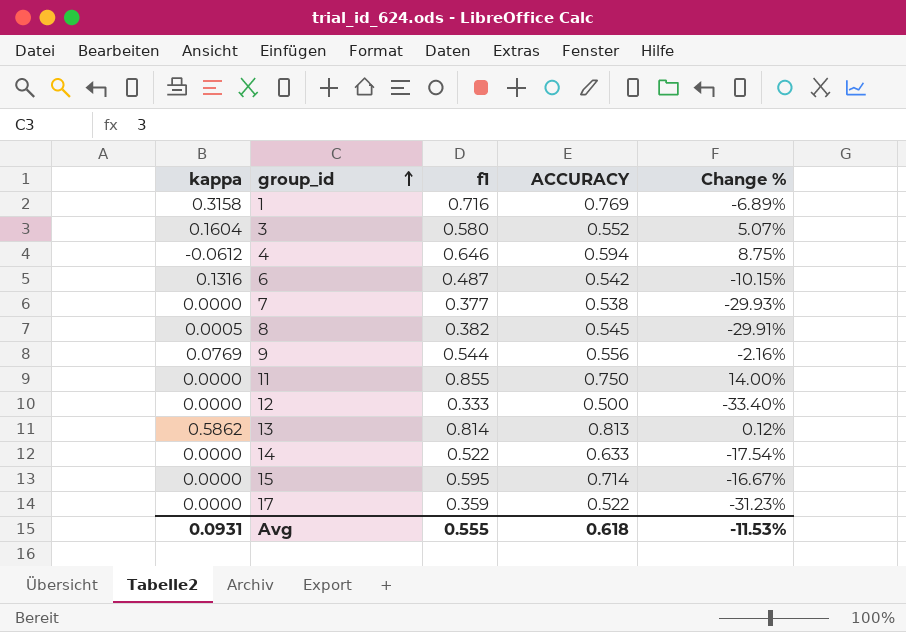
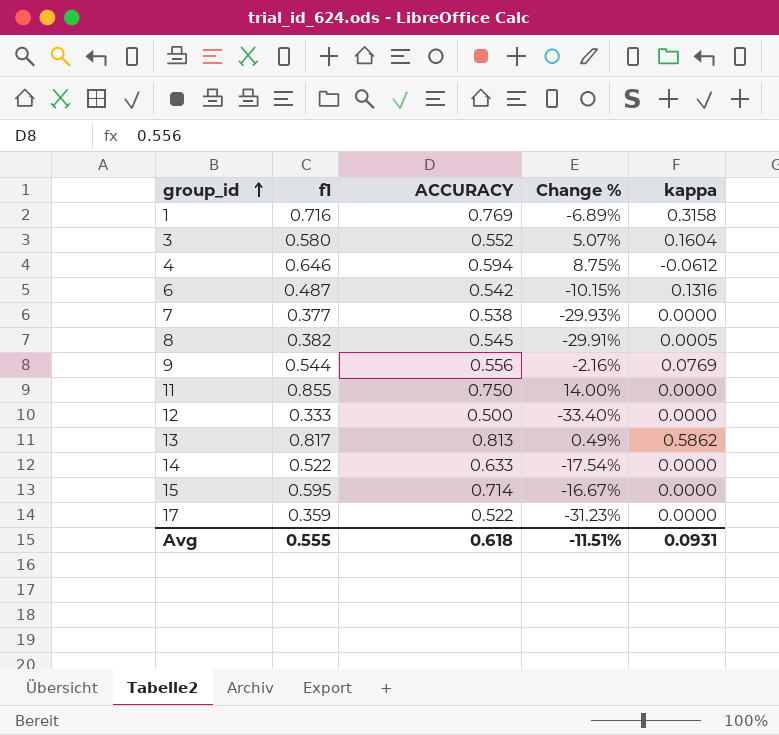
column kappa | position: 1 -> 5
13 | f1: 0.814 -> 0.817
13 | Change %: 0.12% -> 0.49%
Avg | Change %: -11.53% -> -11.51%

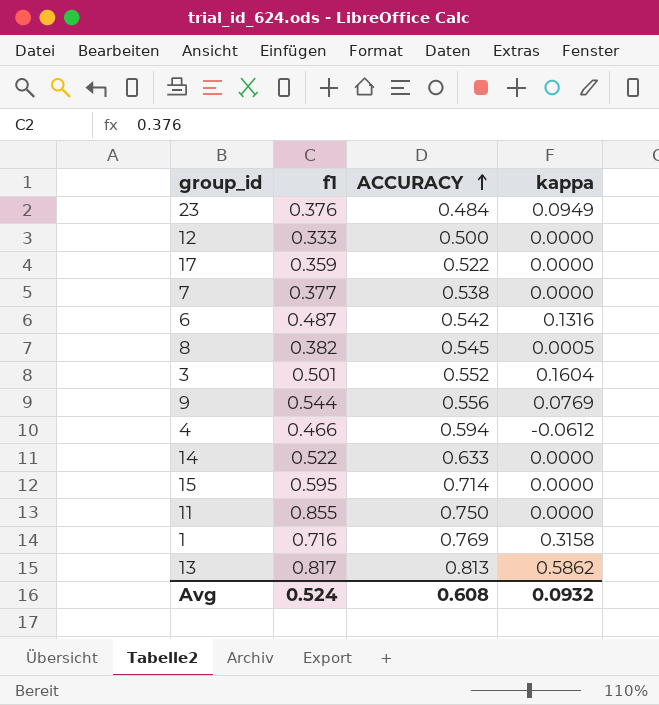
row order: group_id ascending -> ACCURACY ascending
column Change % | formula: ([f1] - [ACCURACY]) / [ACCURACY] -> none
row 23: none -> 0.376 | 0.484 | 0.0949
3 | f1: 0.580 -> 0.501
4 | f1: 0.646 -> 0.466
Avg | f1: 0.555 -> 0.524
Avg | ACCURACY: 0.618 -> 0.608
Avg | kappa: 0.0931 -> 0.0932

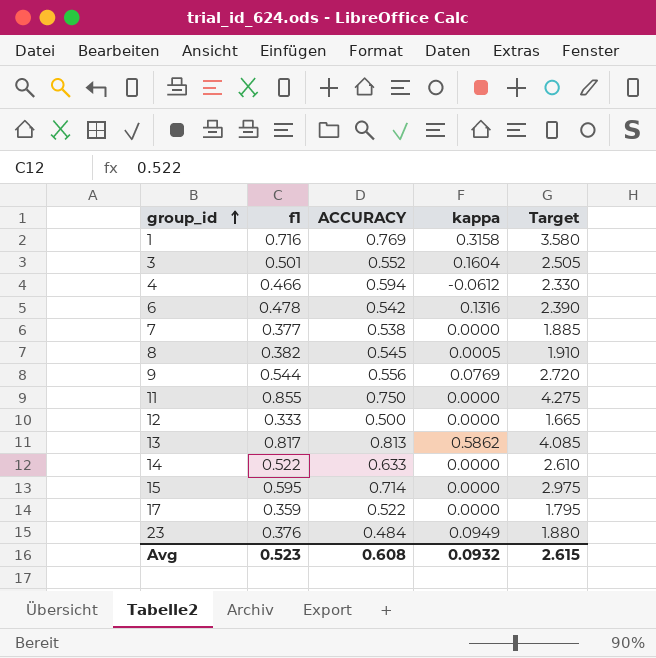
row order: ACCURACY ascending -> group_id ascending
column Target | formula: none -> [f1] * 5
6 | f1: 0.487 -> 0.478
Avg | f1: 0.524 -> 0.523

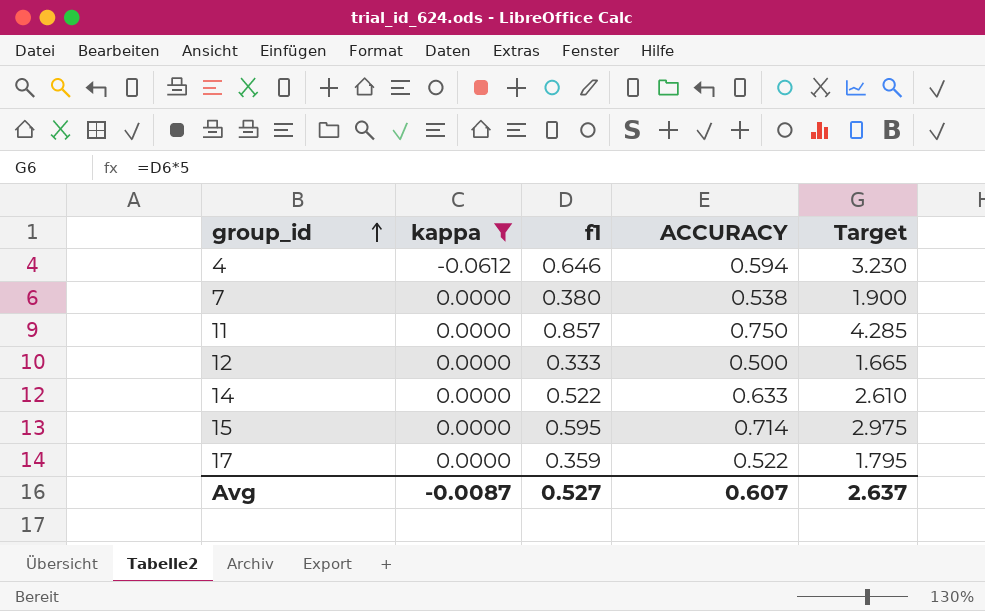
filter: none -> kappa <= 0.0000
column kappa | position: 4 -> 2
4 | f1: 0.466 -> 0.646
4 | Target: 2.330 -> 3.230
7 | f1: 0.377 -> 0.380
7 | Target: 1.885 -> 1.900
11 | f1: 0.855 -> 0.857
11 | Target: 4.275 -> 4.285
Avg | kappa: 0.0932 -> -0.0087
Avg | f1: 0.523 -> 0.527
Avg | ACCURACY: 0.608 -> 0.607
Avg | Target: 2.615 -> 2.637

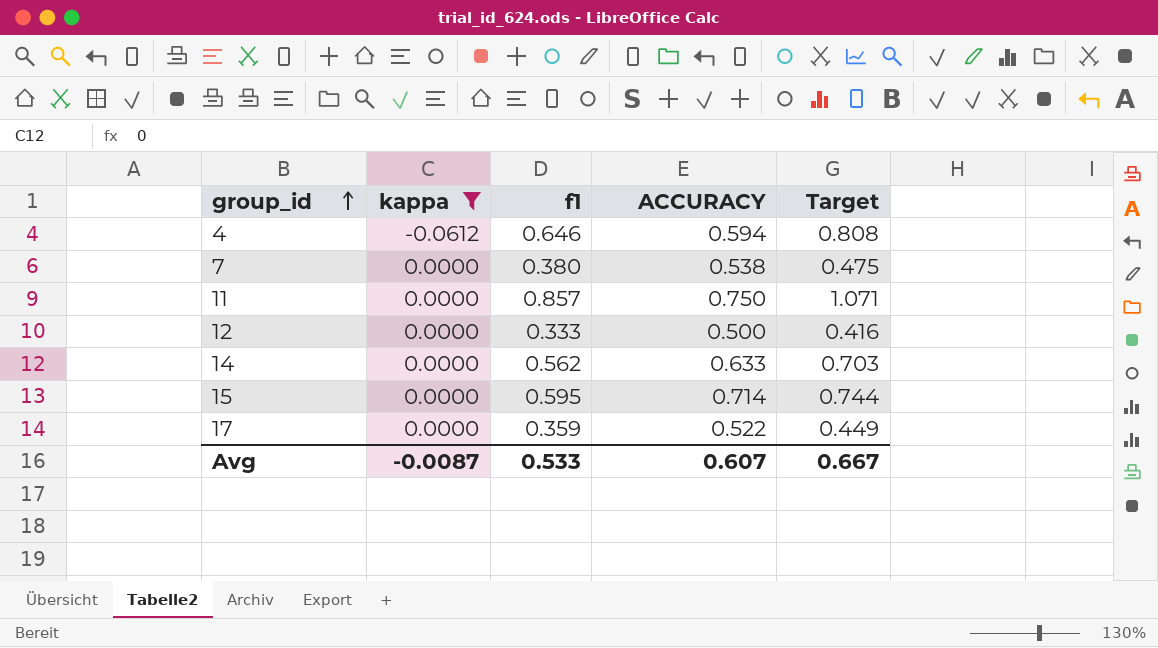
column Target | formula: [f1] * 5 -> [f1] * 1.25
14 | f1: 0.522 -> 0.562
Avg | f1: 0.527 -> 0.533
Avg | Target: 2.637 -> 0.667

